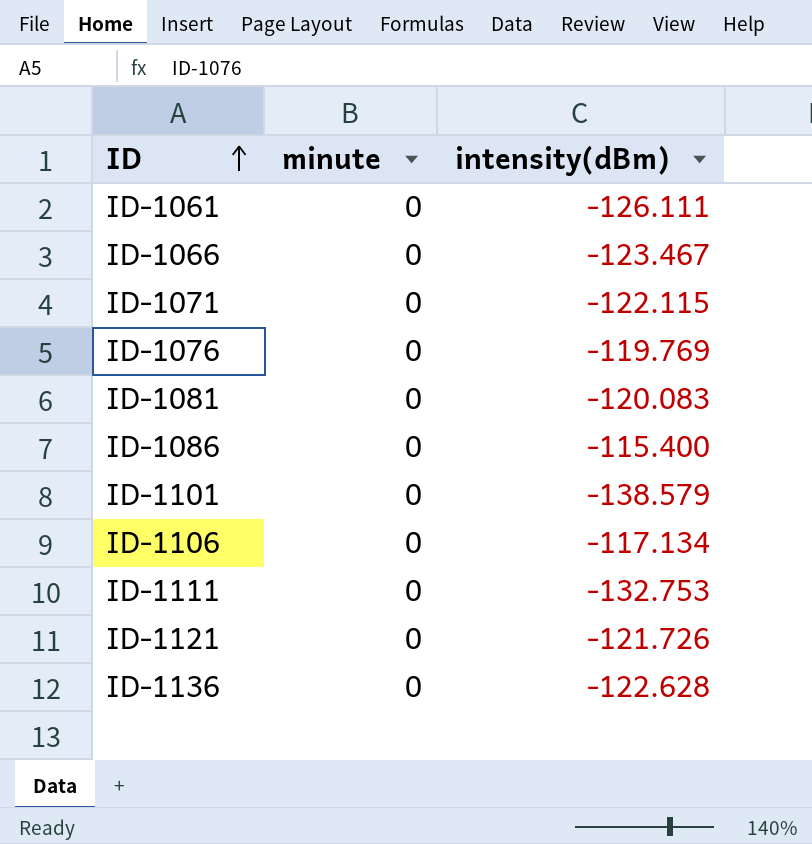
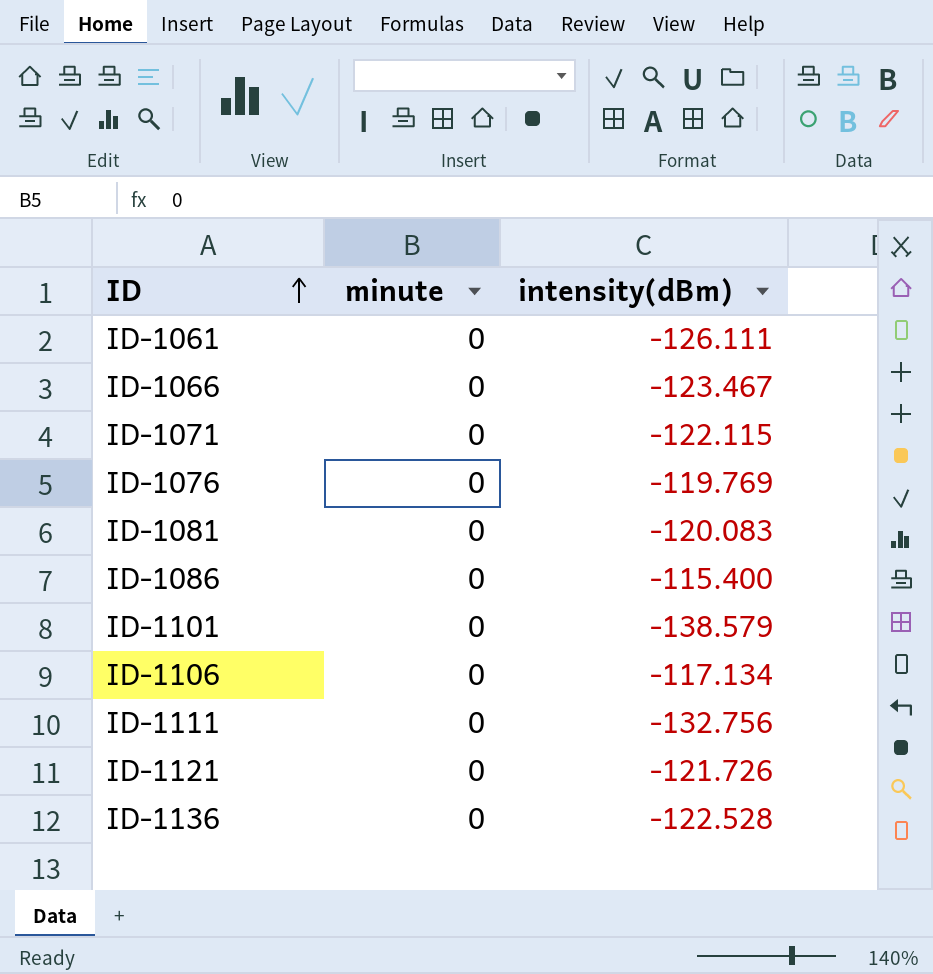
ID-1111 | intensity(dBm): -132.753 -> -132.756
ID-1136 | intensity(dBm): -122.628 -> -122.528

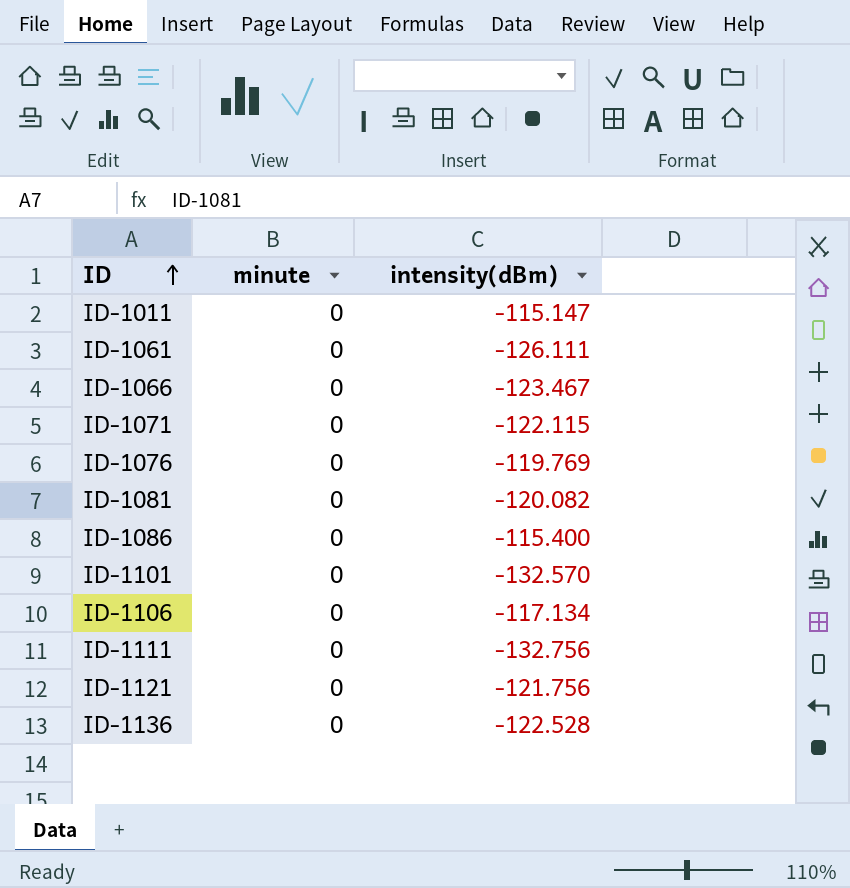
row ID-1011: none -> 0 | -115.147
ID-1081 | intensity(dBm): -120.083 -> -120.082
ID-1101 | intensity(dBm): -138.579 -> -132.570
ID-1121 | intensity(dBm): -121.726 -> -121.756

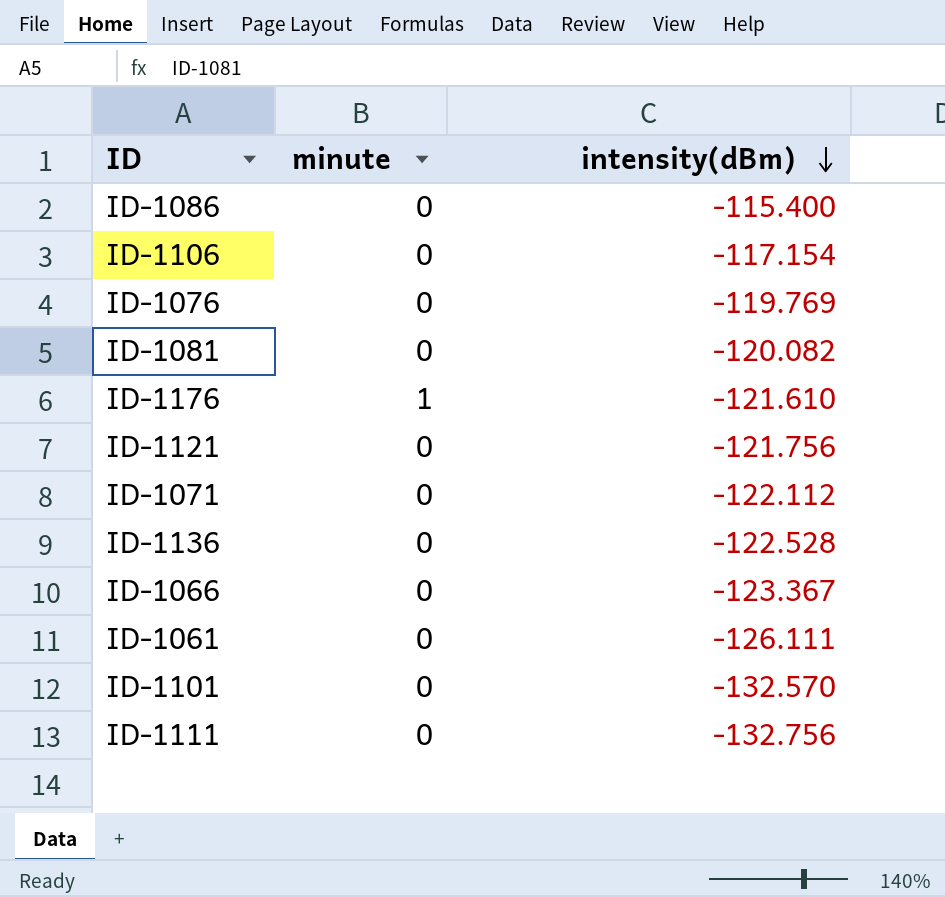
row order: ID ascending -> intensity(dBm) descending
row ID-1011: 0 | -115.147 -> none
ID-1106 | intensity(dBm): -117.134 -> -117.154
row ID-1176: none -> 1 | -121.610
ID-1071 | intensity(dBm): -122.115 -> -122.112
ID-1066 | intensity(dBm): -123.467 -> -123.367

